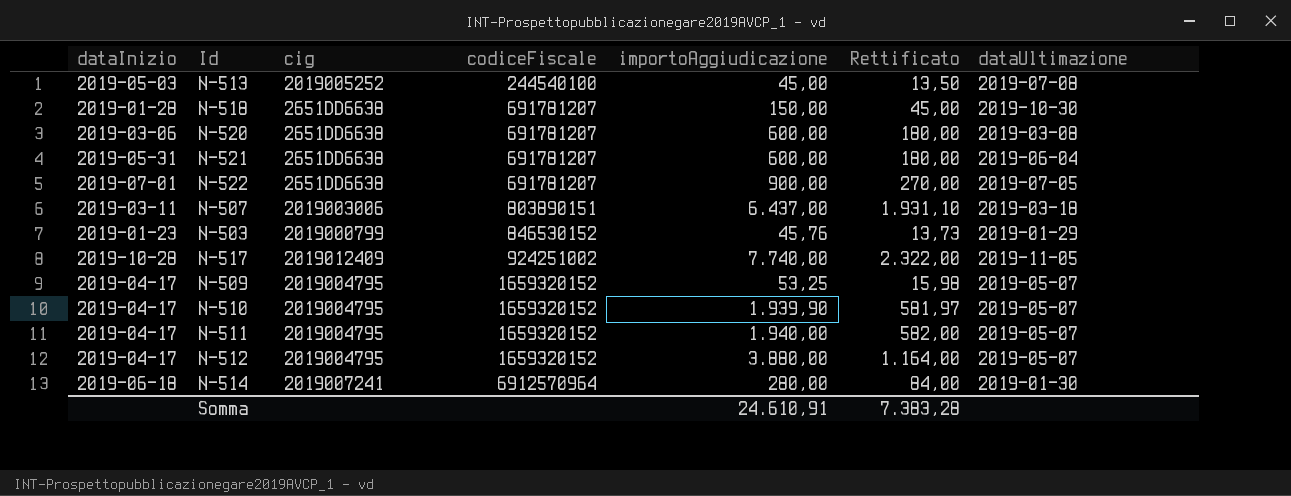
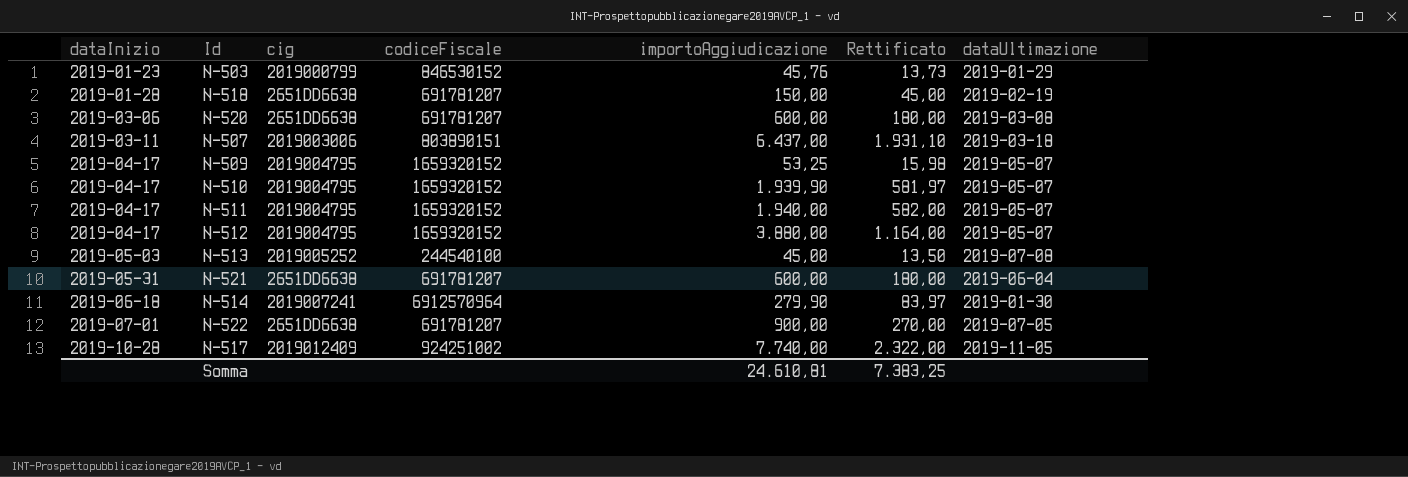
row order: codiceFiscale ascending -> dataInizio ascending
N-518 | dataUltimazione: 2019-10-30 -> 2019-02-19
N-514 | importoAggiudicazione: 280,00 -> 279,90
N-514 | Rettificato: 84,00 -> 83,97
Somma | importoAggiudicazione: 24.610,91 -> 24.610,81
Somma | Rettificato: 7.383,28 -> 7.383,25

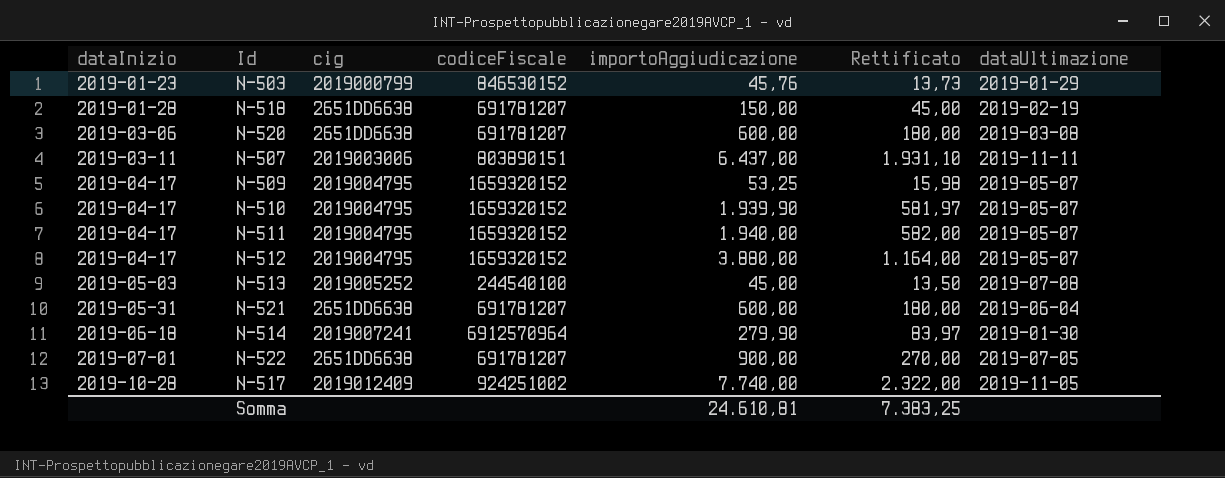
N-507 | dataUltimazione: 2019-03-18 -> 2019-11-11

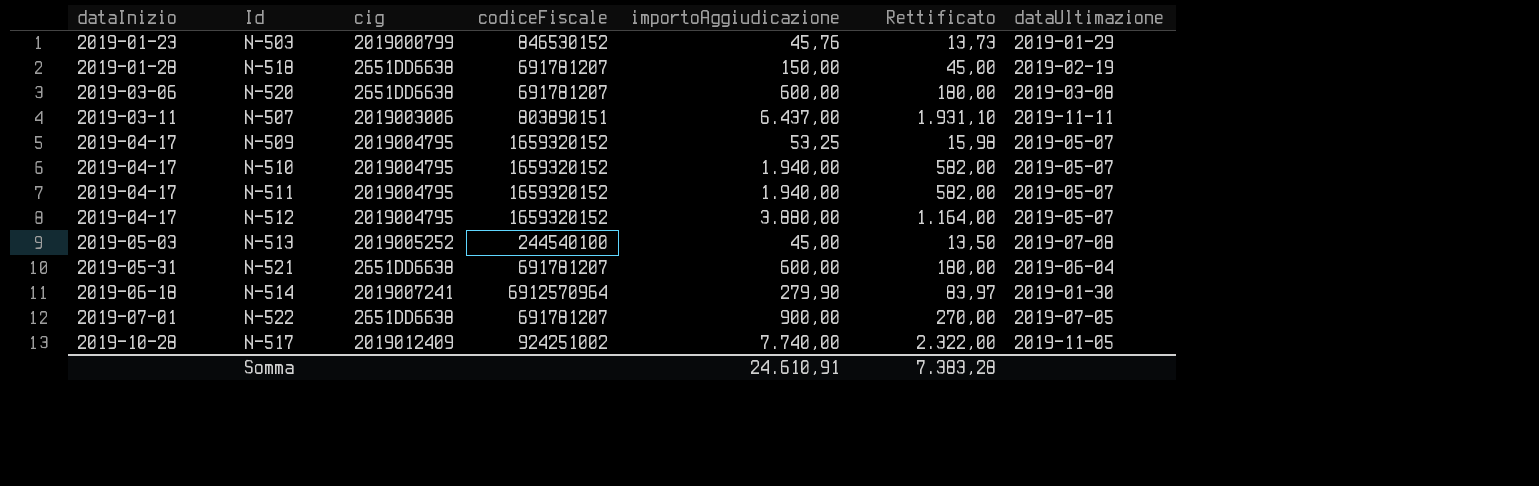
N-510 | importoAggiudicazione: 1.939,90 -> 1.940,00
N-510 | Rettificato: 581,97 -> 582,00
Somma | importoAggiudicazione: 24.610,81 -> 24.610,91
Somma | Rettificato: 7.383,25 -> 7.383,28

